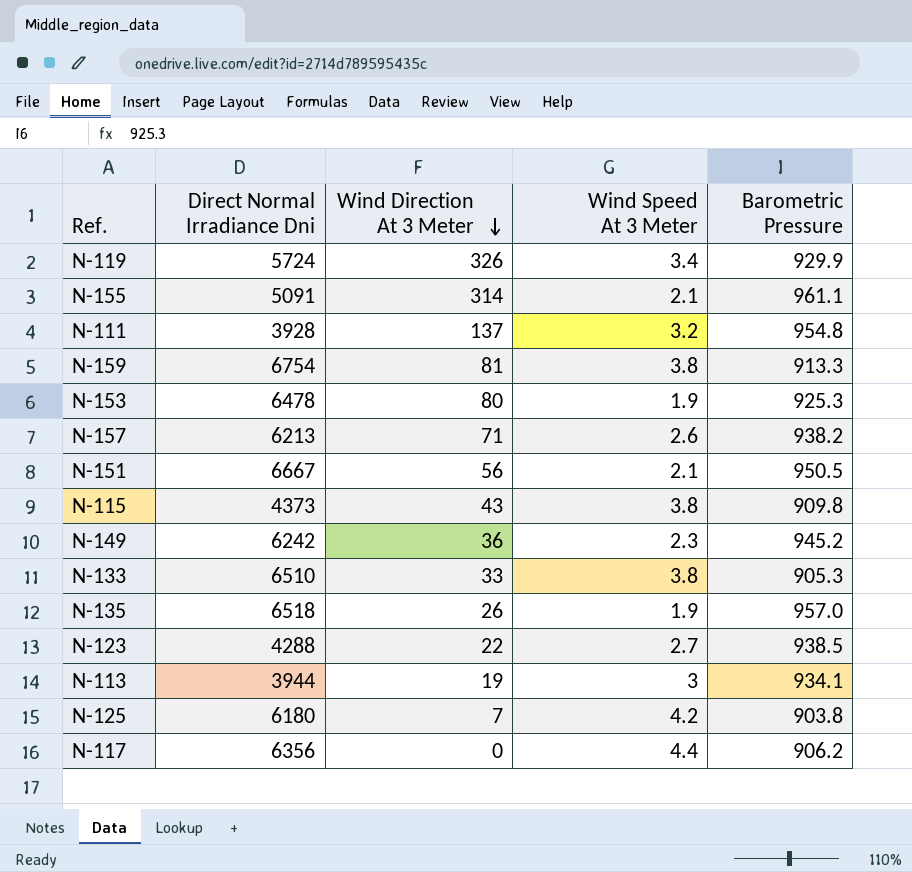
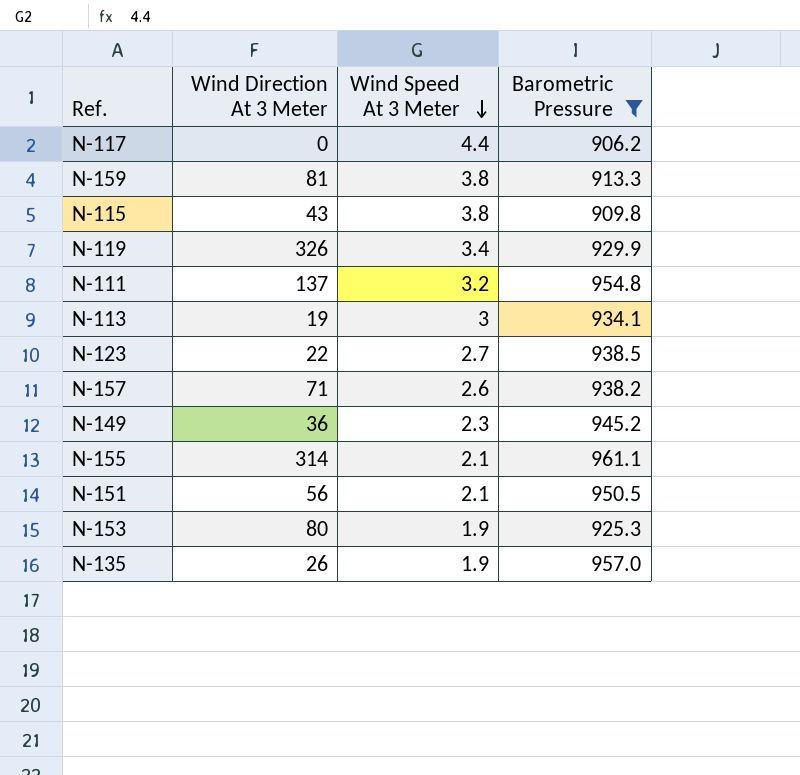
filter: none -> Barometric Pressure >= 906.2
row order: Wind Direction At 3 Meter descending -> Wind Speed At 3 Meter descending
column Direct Normal Irradiance Dni | position: 2 -> none

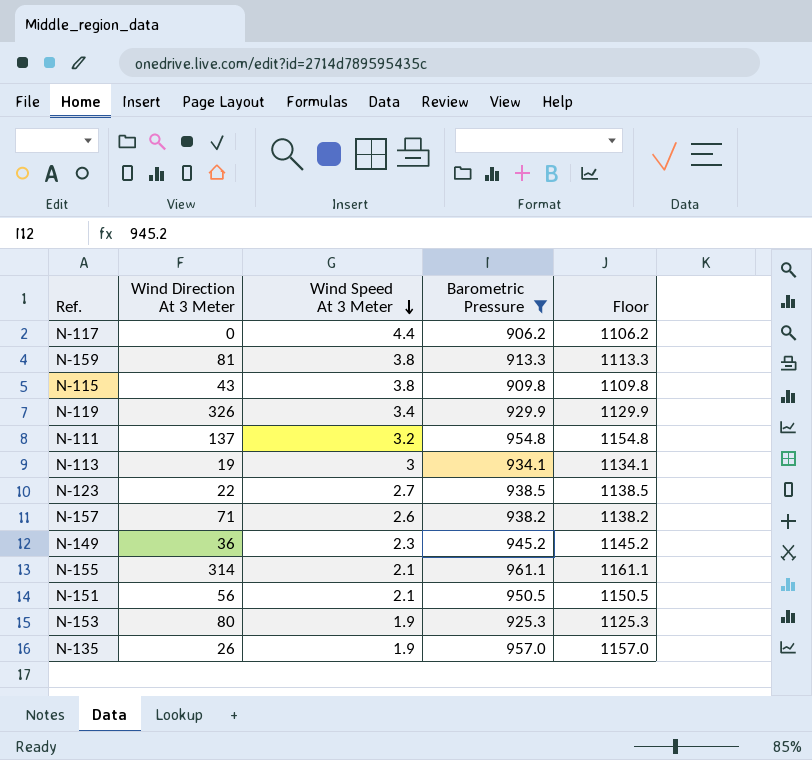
column Floor | formula: none -> [Barometric Pressure] + 200

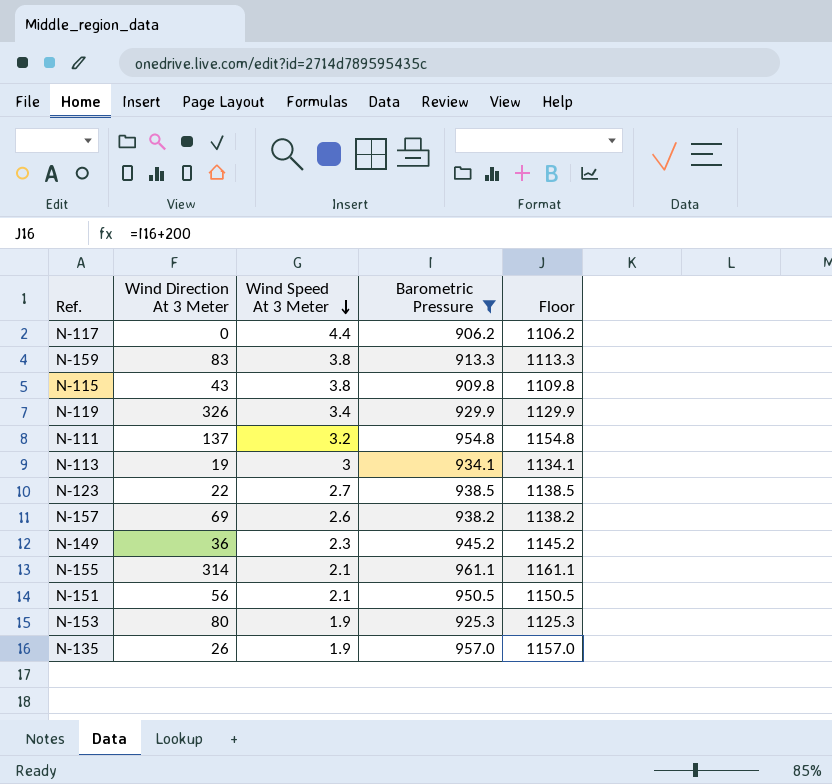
N-159 | Wind Direction At 3 Meter: 81 -> 83
N-157 | Wind Direction At 3 Meter: 71 -> 69

